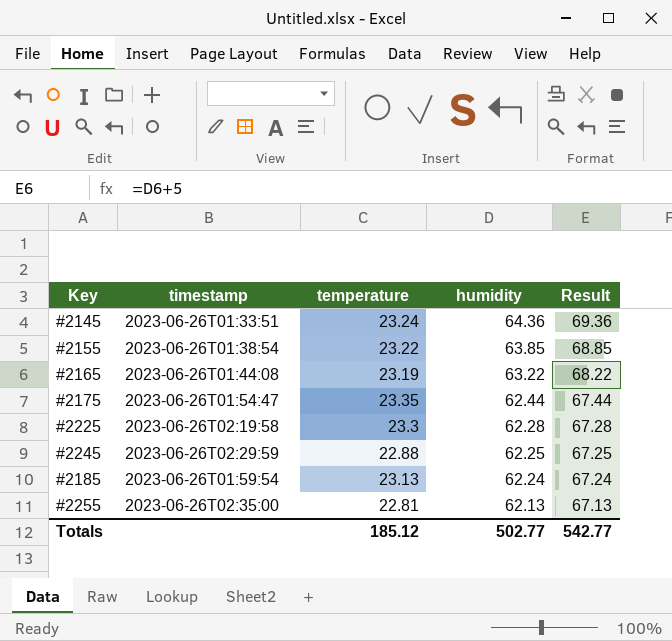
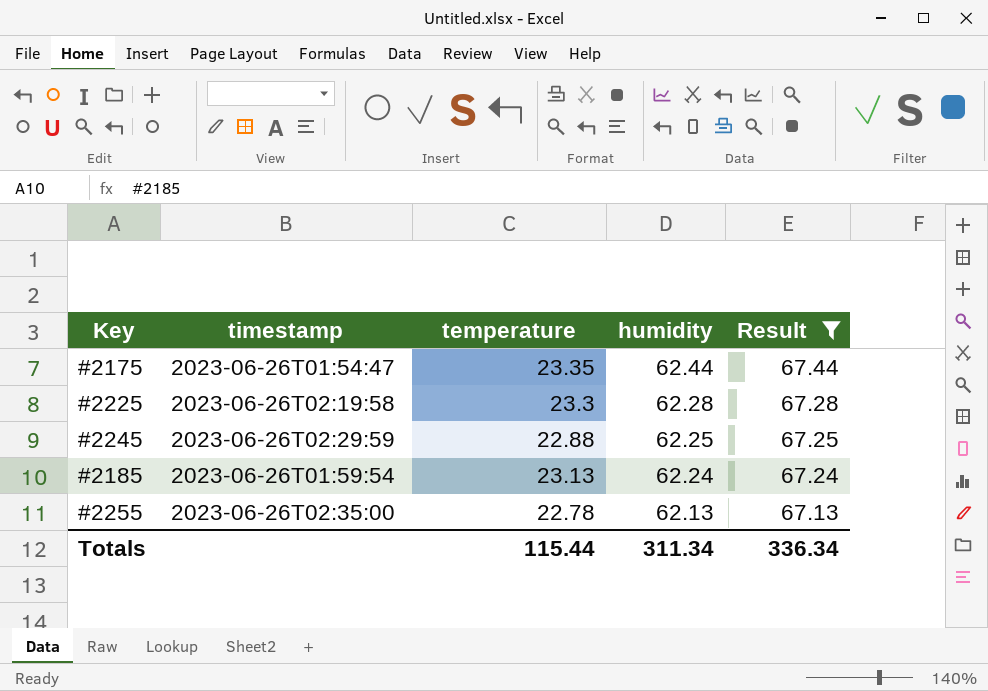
filter: none -> Result <= 67.44
#2255 | temperature: 22.81 -> 22.78
Totals | temperature: 185.12 -> 115.44
Totals | humidity: 502.77 -> 311.34
Totals | Result: 542.77 -> 336.34

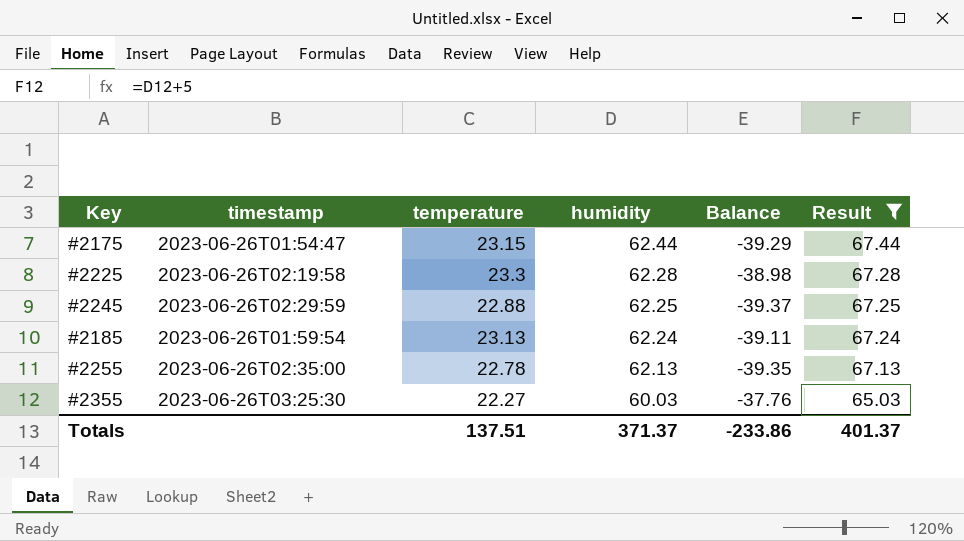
column Balance | formula: none -> [temperature] - [humidity]
#2175 | temperature: 23.35 -> 23.15
row #2355: none -> 2023-06-26T03:25:30 | 22.27 | 60.03 | -37.76 | 65.03
Totals | temperature: 115.44 -> 137.51
Totals | humidity: 311.34 -> 371.37
Totals | Result: 336.34 -> 401.37

